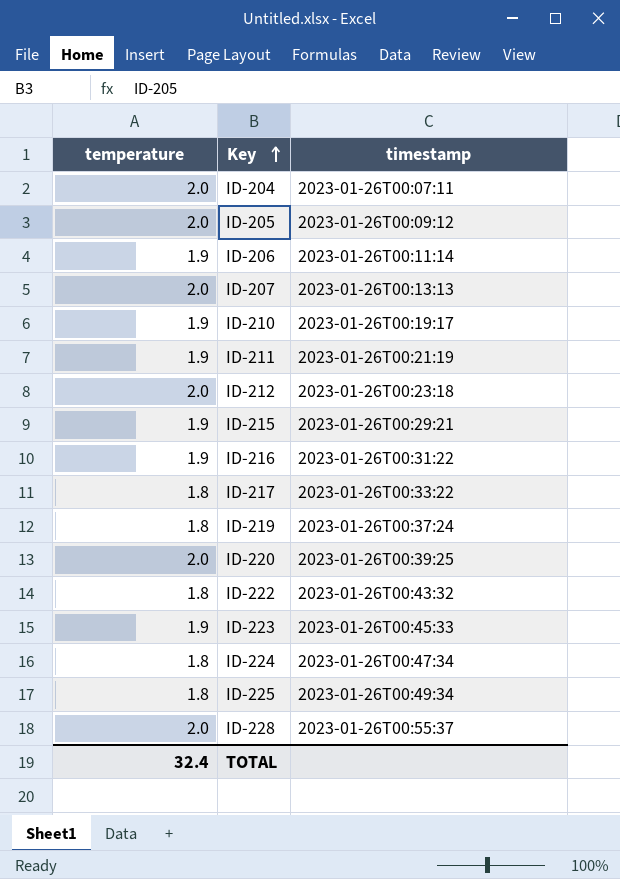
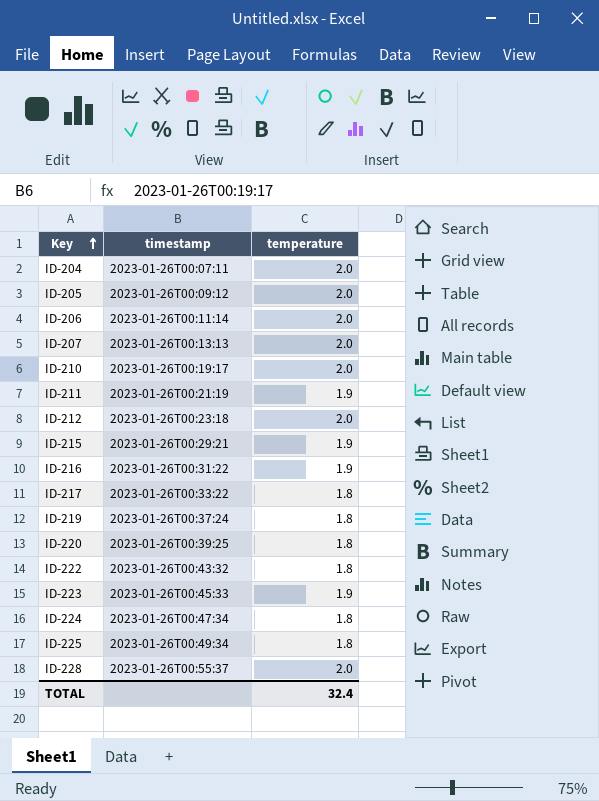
column temperature | position: 1 -> 3
ID-206 | temperature: 1.9 -> 2.0
ID-210 | temperature: 1.9 -> 2.0
ID-220 | temperature: 2.0 -> 1.8

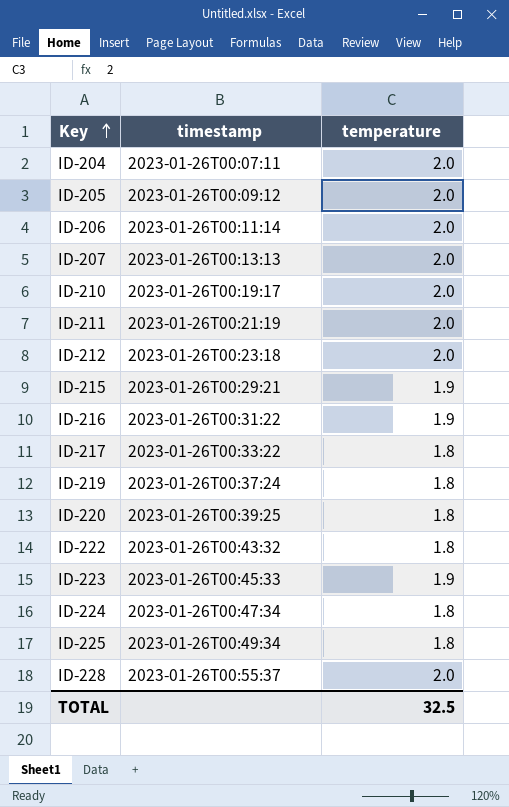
ID-211 | temperature: 1.9 -> 2.0
TOTAL | temperature: 32.4 -> 32.5

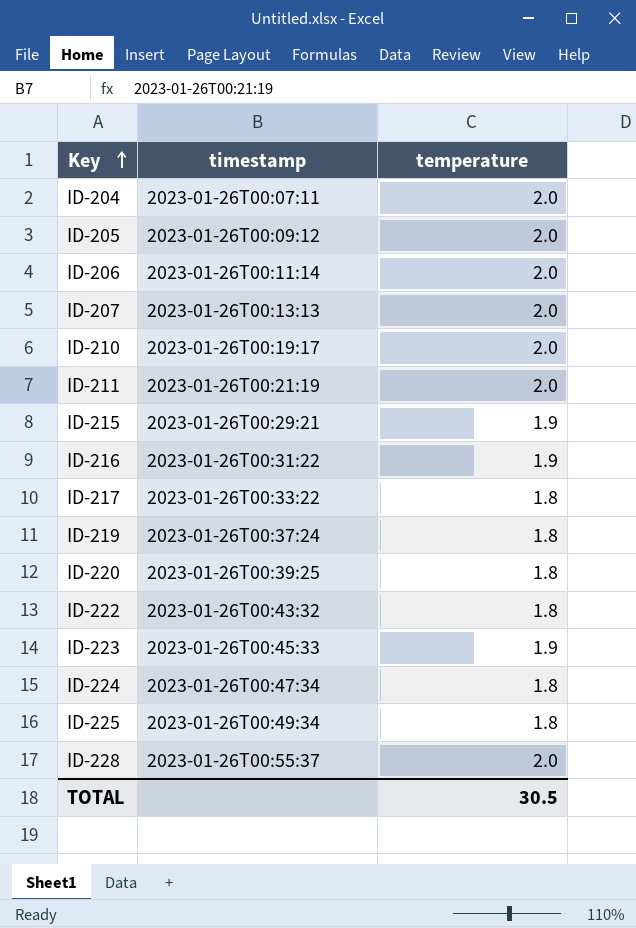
row ID-212: 2023-01-26T00:23:18 | 2.0 -> none
TOTAL | temperature: 32.5 -> 30.5

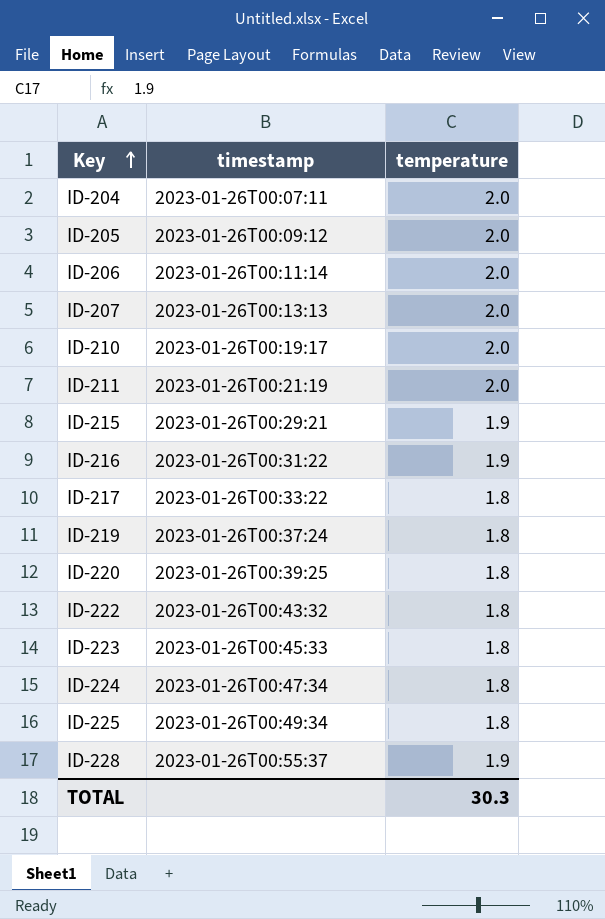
ID-223 | temperature: 1.9 -> 1.8
ID-228 | temperature: 2.0 -> 1.9
TOTAL | temperature: 30.5 -> 30.3

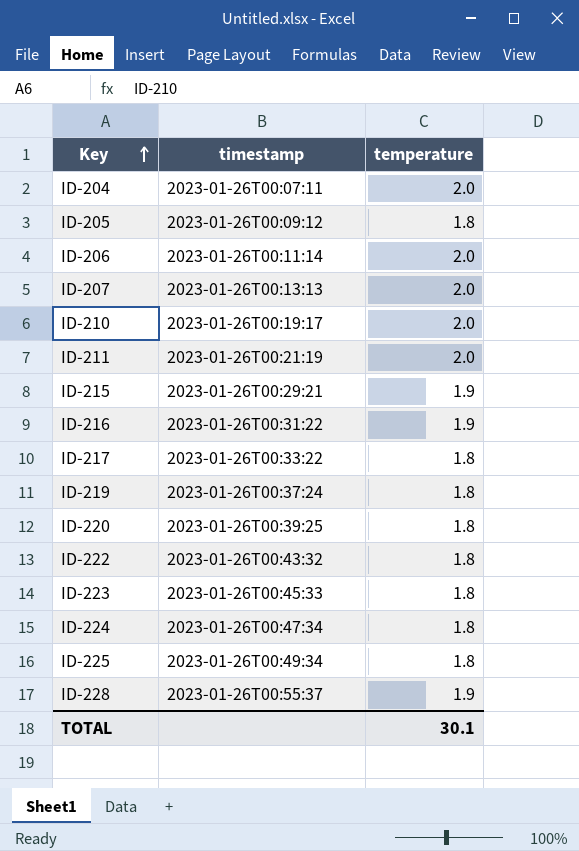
ID-205 | temperature: 2.0 -> 1.8
TOTAL | temperature: 30.3 -> 30.1

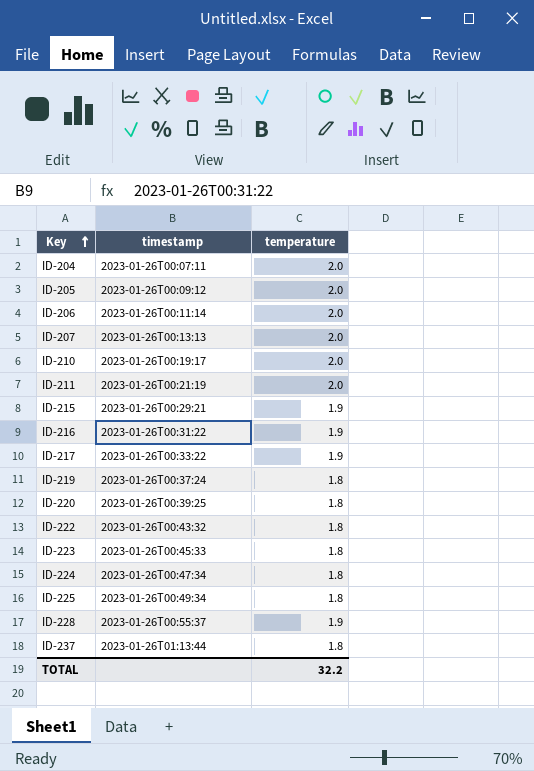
ID-205 | temperature: 1.8 -> 2.0
ID-217 | temperature: 1.8 -> 1.9
row ID-237: none -> 2023-01-26T01:13:44 | 1.8
TOTAL | temperature: 30.1 -> 32.2

